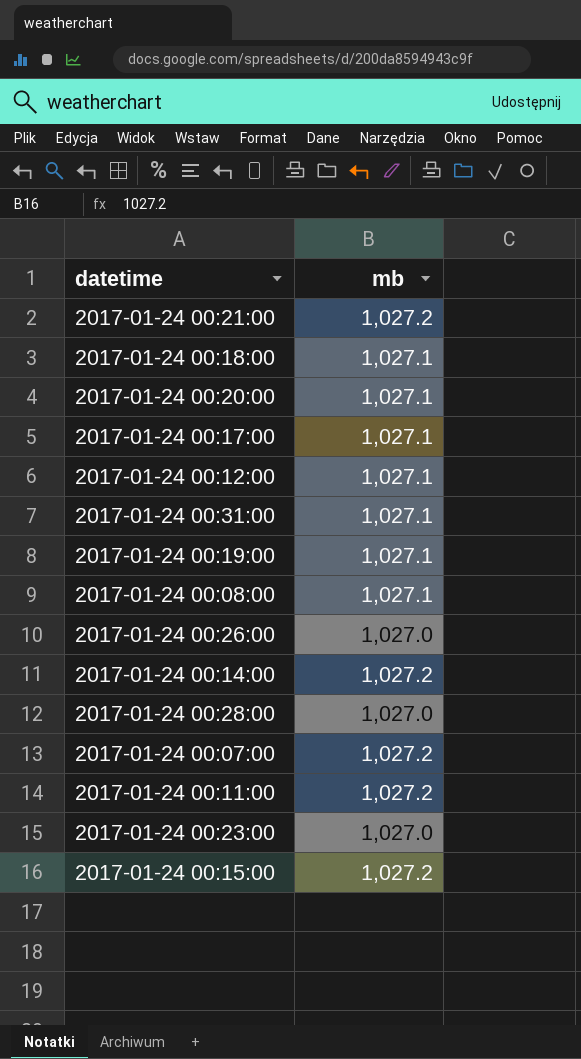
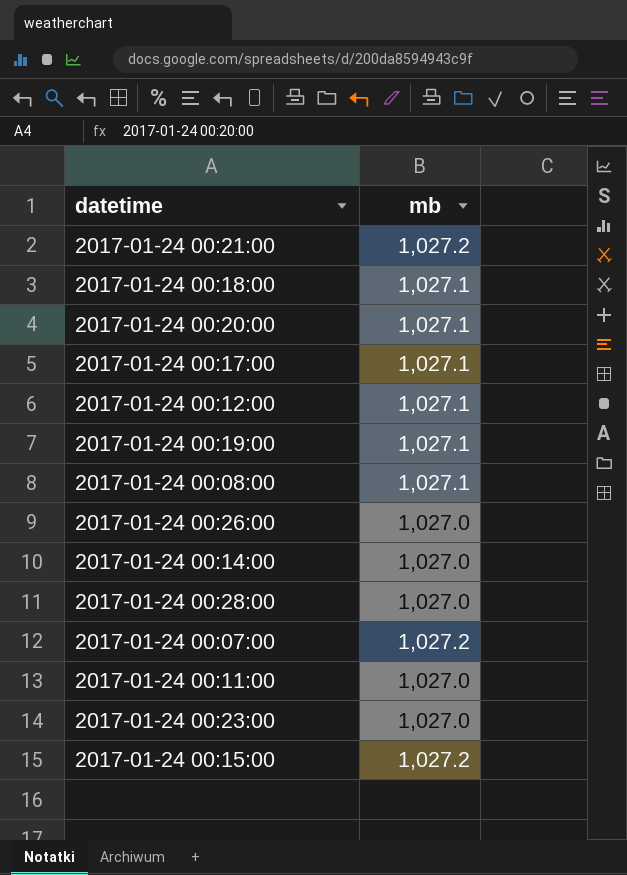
row 2017-01-24 00:31:00: 1,027.1 -> none
2017-01-24 00:14:00 | mb: 1,027.2 -> 1,027.0
2017-01-24 00:11:00 | mb: 1,027.2 -> 1,027.0

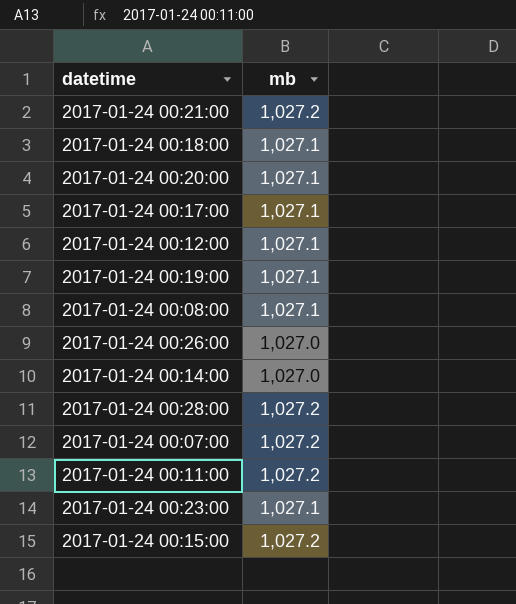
2017-01-24 00:28:00 | mb: 1,027.0 -> 1,027.2
2017-01-24 00:11:00 | mb: 1,027.0 -> 1,027.2
2017-01-24 00:23:00 | mb: 1,027.0 -> 1,027.1

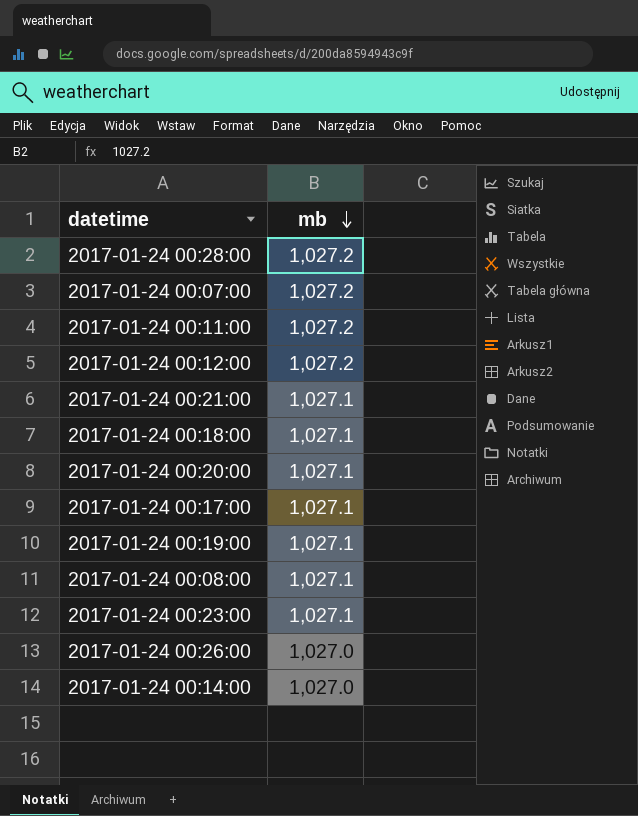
row order: none -> mb descending
row 2017-01-24 00:15:00: 1,027.2 -> none
2017-01-24 00:12:00 | mb: 1,027.1 -> 1,027.2
2017-01-24 00:21:00 | mb: 1,027.2 -> 1,027.1

